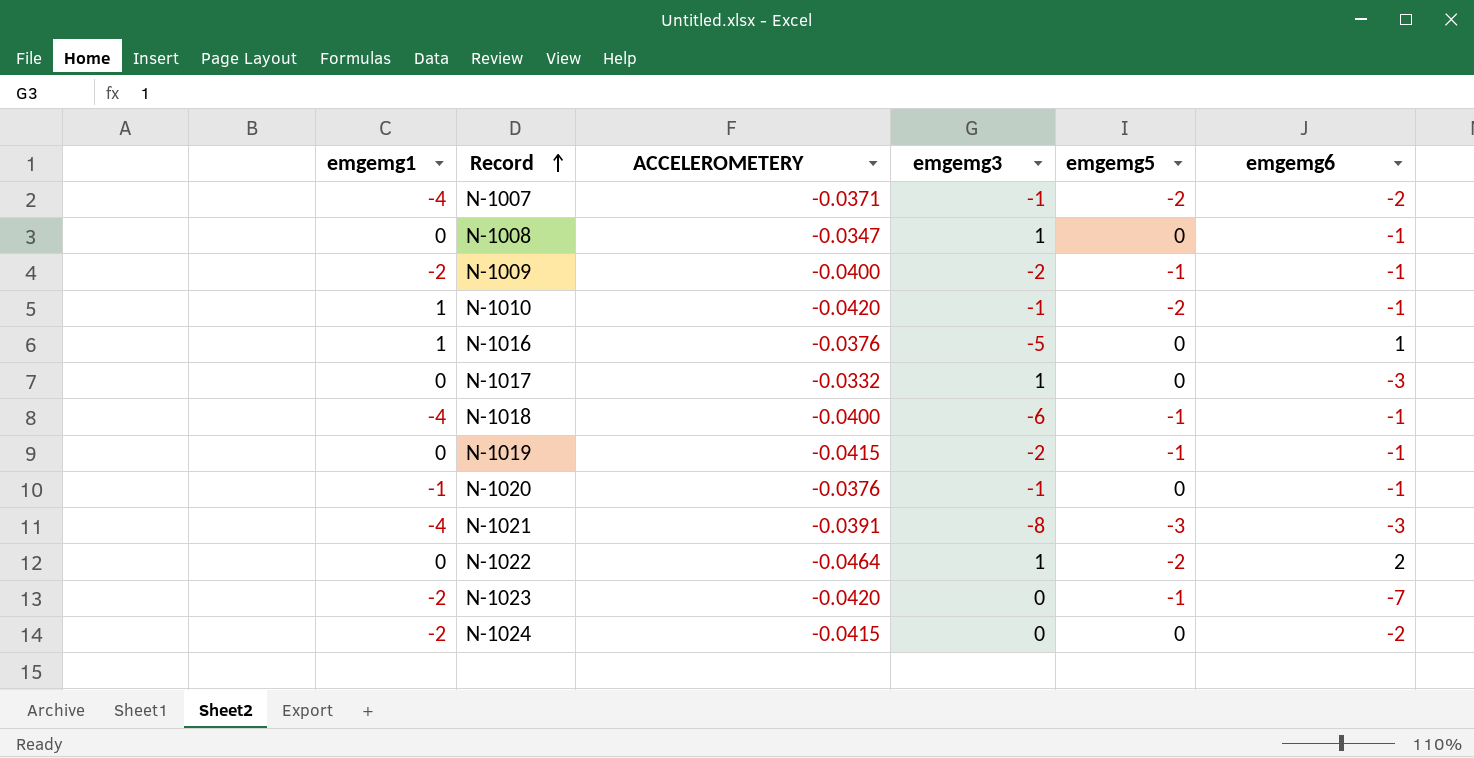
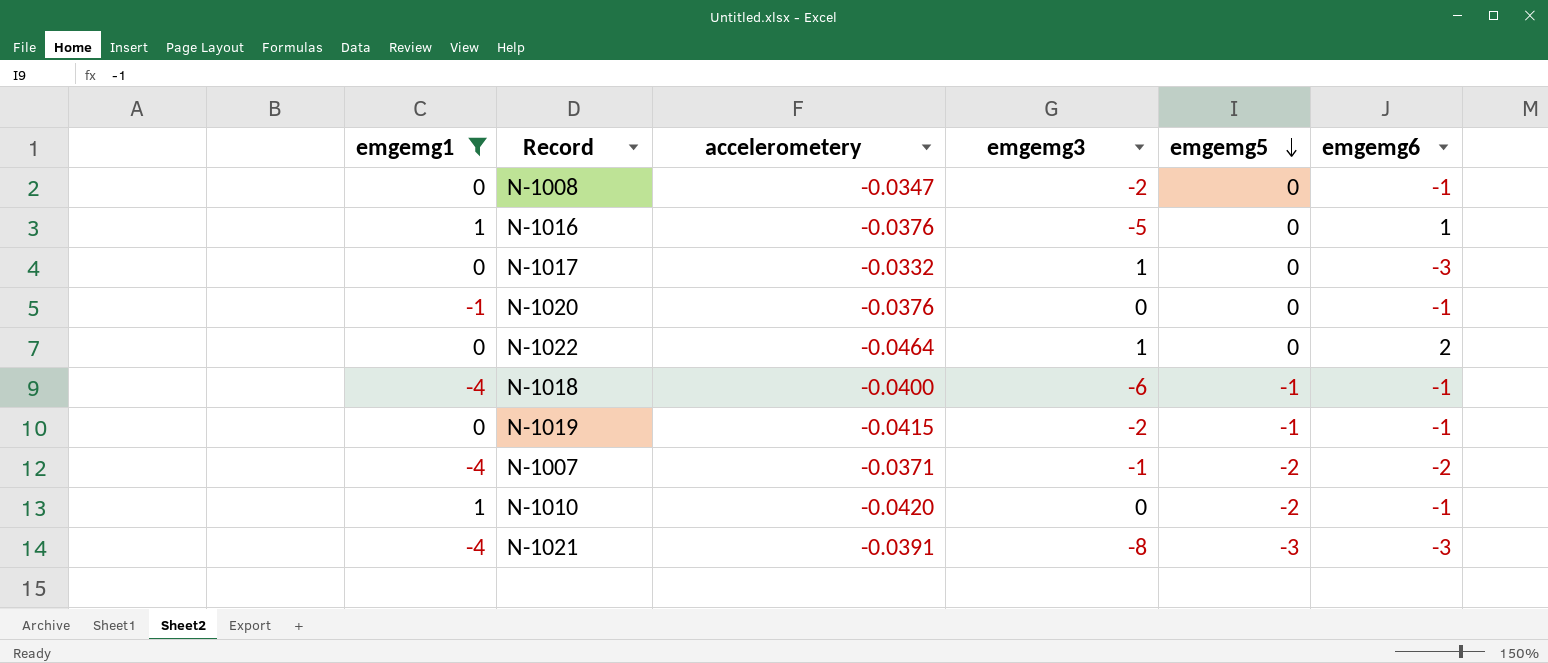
filter: none -> emgemg1 != -2
row order: Record ascending -> emgemg5 descending
column name: ACCELEROMETERY -> accelerometery
N-1008 | emgemg3: 1 -> -2
N-1020 | emgemg3: -1 -> 0
N-1022 | emgemg5: -2 -> 0
N-1010 | emgemg3: -1 -> 0

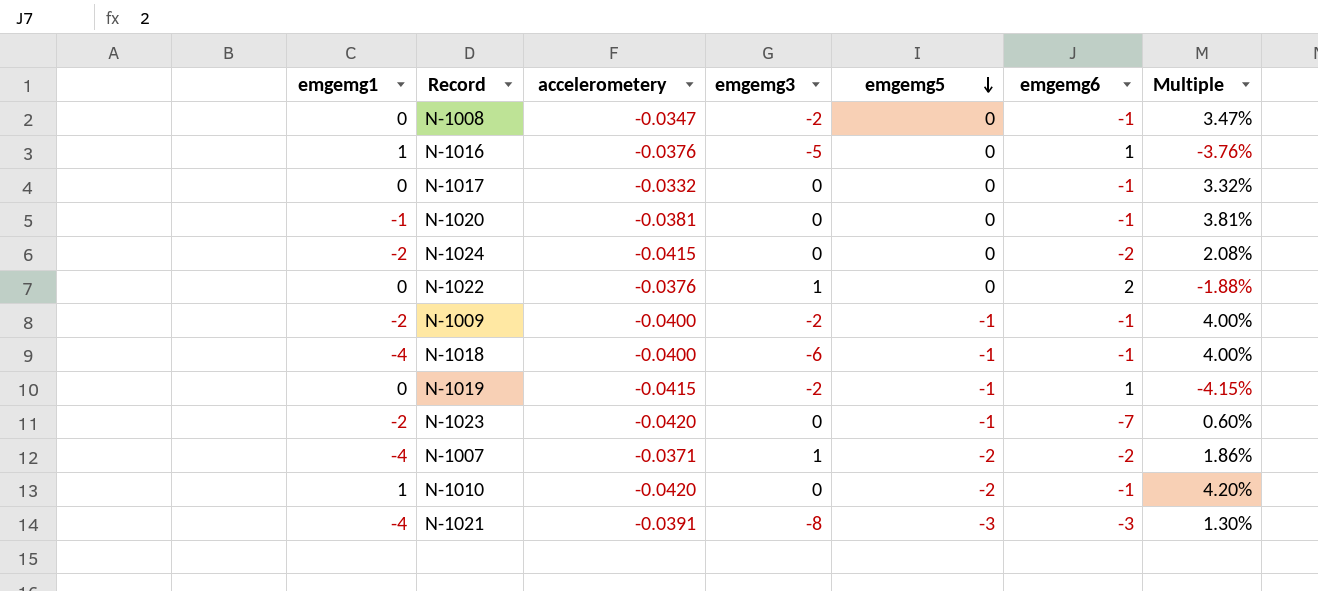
filter: emgemg1 != -2 -> none
column Multiple | formula: none -> [accelerometery] / [emgemg6]
N-1017 | emgemg3: 1 -> 0
N-1017 | emgemg6: -3 -> -1
N-1020 | accelerometery: -0.0376 -> -0.0381
N-1022 | accelerometery: -0.0464 -> -0.0376
N-1019 | emgemg6: -1 -> 1
N-1007 | emgemg3: -1 -> 1

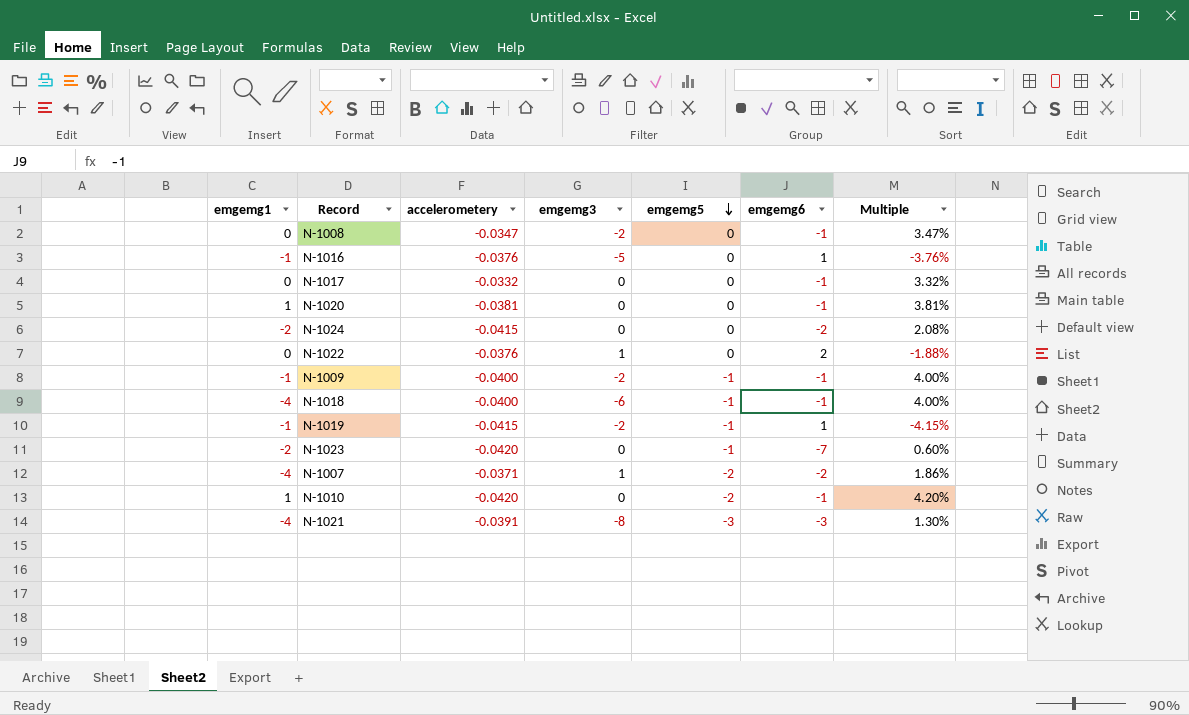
N-1016 | emgemg1: 1 -> -1
N-1020 | emgemg1: -1 -> 1
N-1009 | emgemg1: -2 -> -1
N-1019 | emgemg1: 0 -> -1

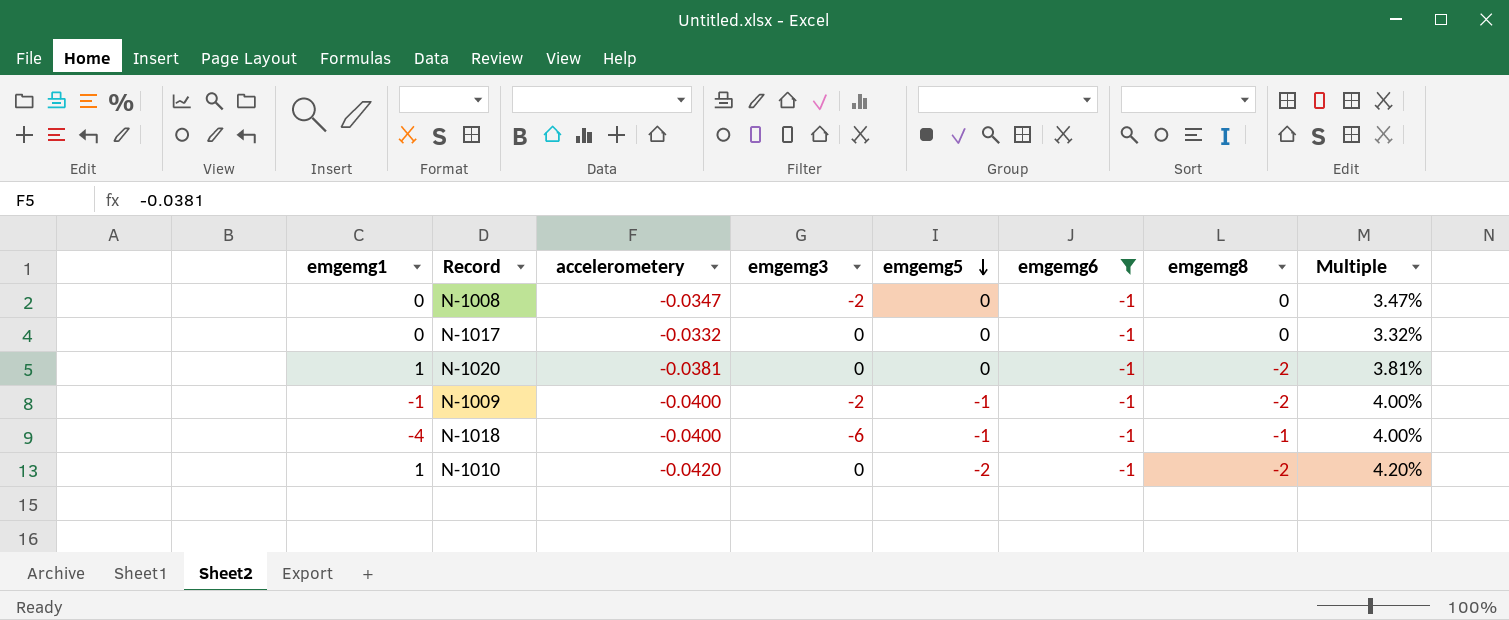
filter: none -> emgemg6 = -1
column emgemg8 | position: none -> 7

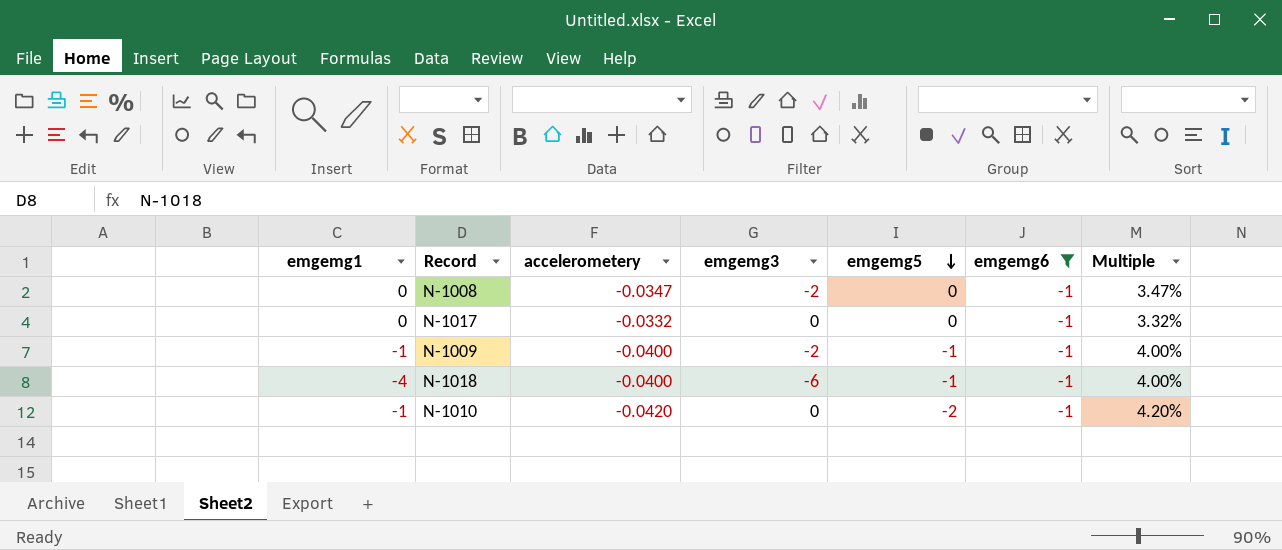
column emgemg8 | position: 7 -> none
row N-1020: 1 | -0.0381 | 0 | 0 | -1 | -2 | 3.81% -> none
N-1010 | emgemg1: 1 -> -1

